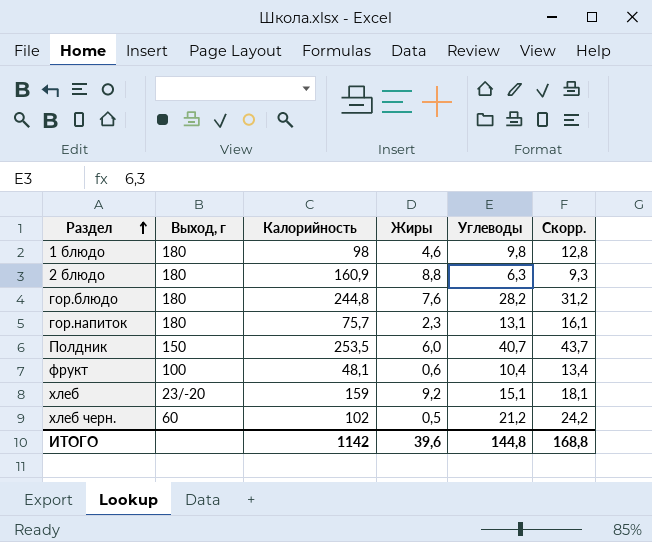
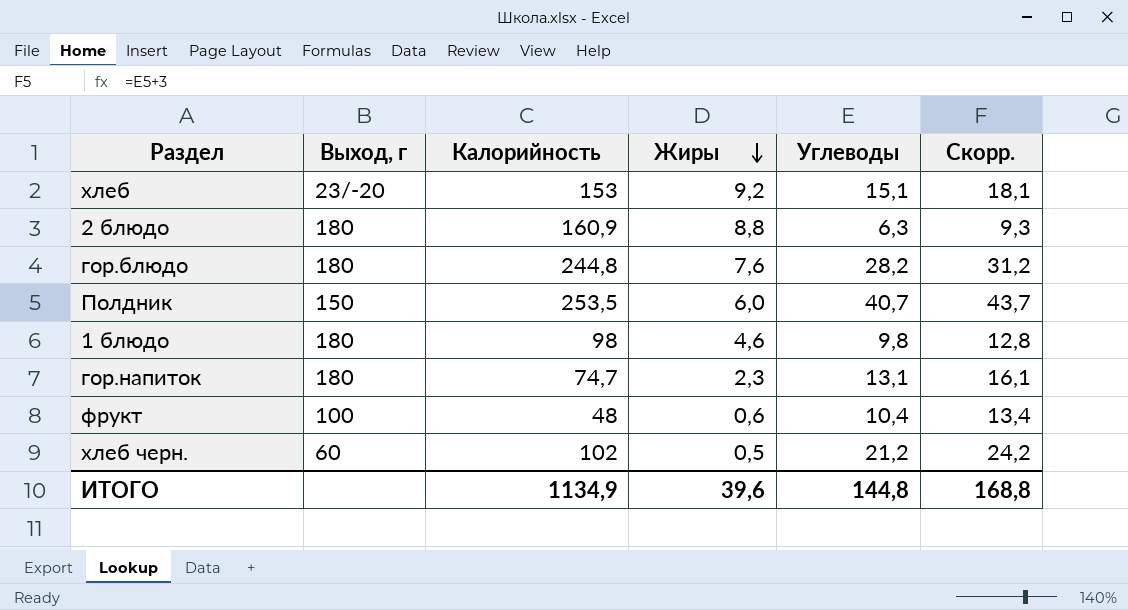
row order: Раздел ascending -> Жиры descending
хлеб | Калорийность: 159 -> 153
гор.напиток | Калорийность: 75,7 -> 74,7
фрукт | Калорийность: 48,1 -> 48
ИТОГО | Калорийность: 1142 -> 1134,9

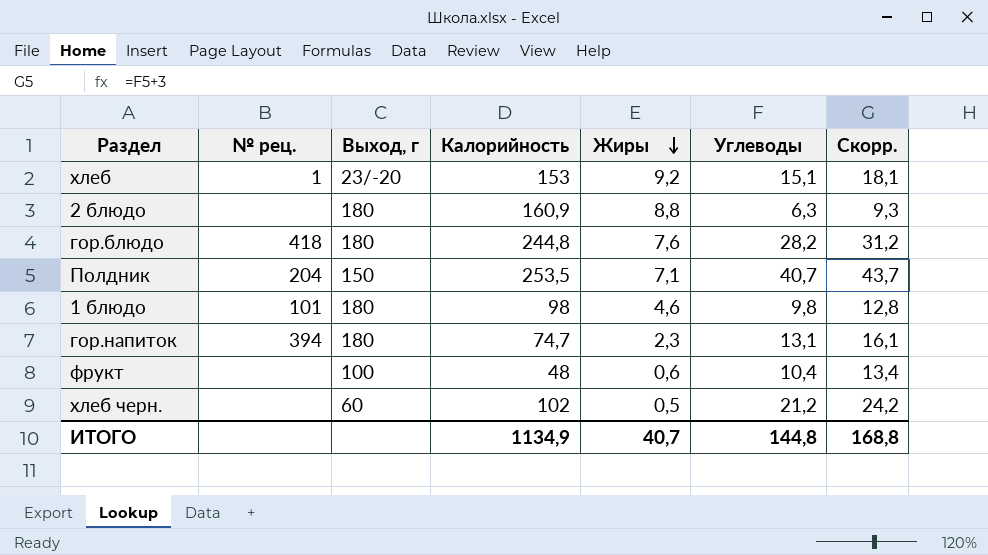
column № рец. | position: none -> 2
Полдник | Жиры: 6,0 -> 7,1
ИТОГО | Жиры: 39,6 -> 40,7

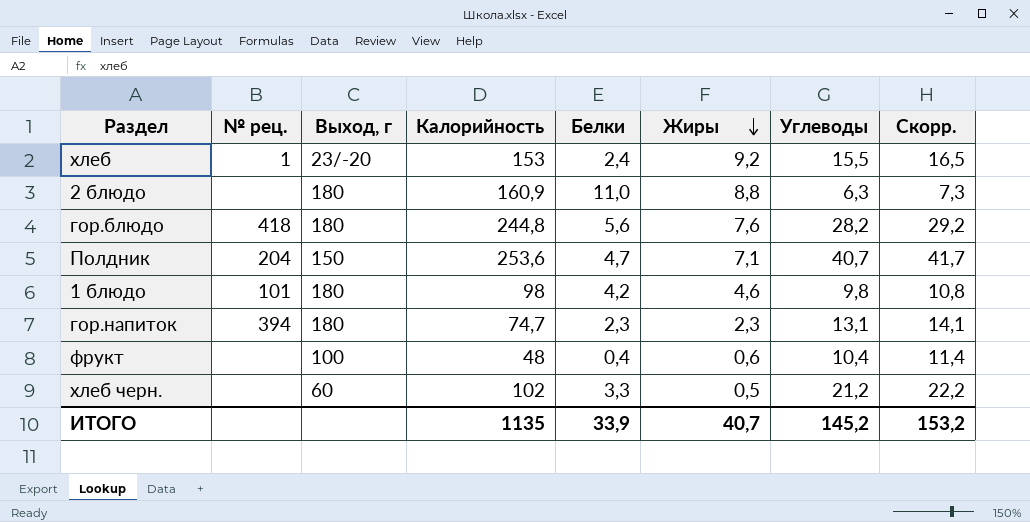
column Белки | position: none -> 5
column Скорр. | formula: [Углеводы] + 3 -> [Углеводы] + 1
хлеб | Углеводы: 15,1 -> 15,5
Полдник | Калорийность: 253,5 -> 253,6
ИТОГО | Калорийность: 1134,9 -> 1135
ИТОГО | Углеводы: 144,8 -> 145,2
ИТОГО | Скорр.: 168,8 -> 153,2

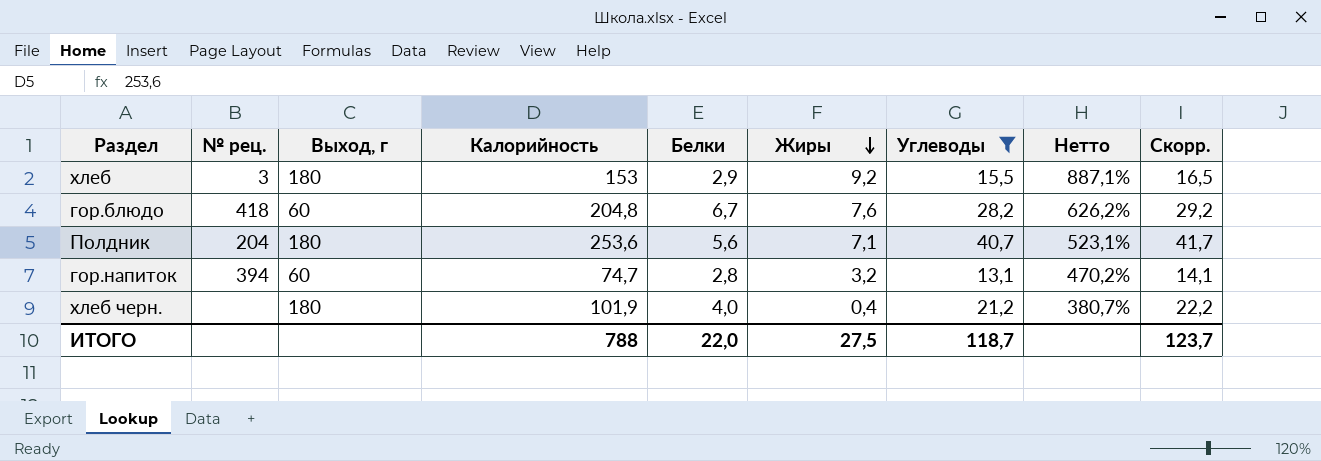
filter: none -> Углеводы >= 13,1
column Нетто | formula: none -> ([Калорийность] - [Углеводы]) / [Углеводы]
хлеб | № рец.: 1 -> 3
хлеб | Выход, г: 23/-20 -> 180
хлеб | Белки: 2,4 -> 2,9
гор.блюдо | Выход, г: 180 -> 60
гор.блюдо | Калорийность: 244,8 -> 204,8
гор.блюдо | Белки: 5,6 -> 6,7
Полдник | Выход, г: 150 -> 180
Полдник | Белки: 4,7 -> 5,6
гор.напиток | Выход, г: 180 -> 60
гор.напиток | Белки: 2,3 -> 2,8
гор.напиток | Жиры: 2,3 -> 3,2
хлеб черн. | Выход, г: 60 -> 180
хлеб черн. | Калорийность: 102 -> 101,9
хлеб черн. | Белки: 3,3 -> 4,0
хлеб черн. | Жиры: 0,5 -> 0,4
ИТОГО | Калорийность: 1135 -> 788
ИТОГО | Белки: 33,9 -> 22,0
ИТОГО | Жиры: 40,7 -> 27,5
ИТОГО | Углеводы: 145,2 -> 118,7
ИТОГО | Скорр.: 153,2 -> 123,7

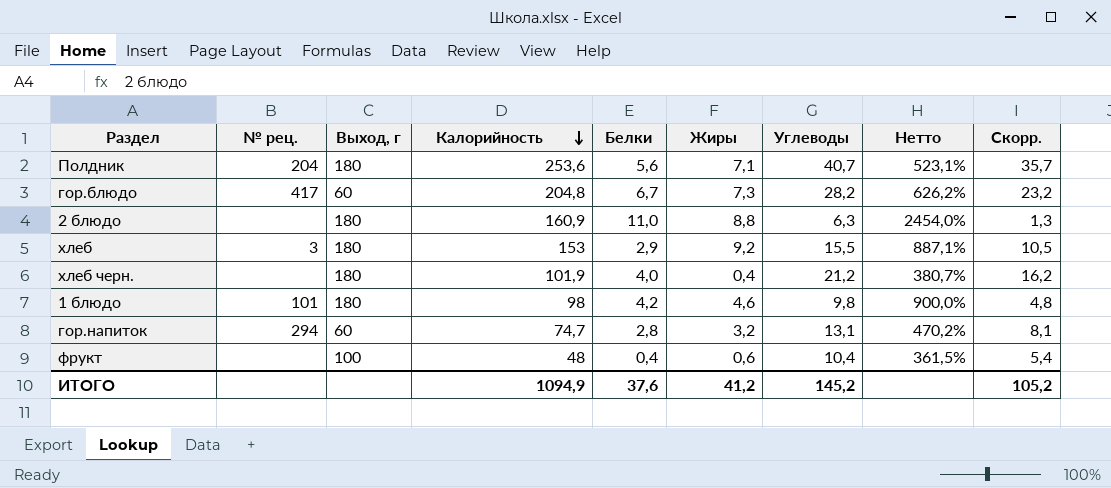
filter: Углеводы >= 13,1 -> none
row order: Жиры descending -> Калорийность descending
column Скорр. | formula: [Углеводы] + 1 -> [Углеводы] - 5
гор.блюдо | № рец.: 418 -> 417
гор.блюдо | Жиры: 7,6 -> 7,3
гор.напиток | № рец.: 394 -> 294
ИТОГО | Калорийность: 788 -> 1094,9
ИТОГО | Белки: 22,0 -> 37,6
ИТОГО | Жиры: 27,5 -> 41,2
ИТОГО | Углеводы: 118,7 -> 145,2
ИТОГО | Скорр.: 123,7 -> 105,2

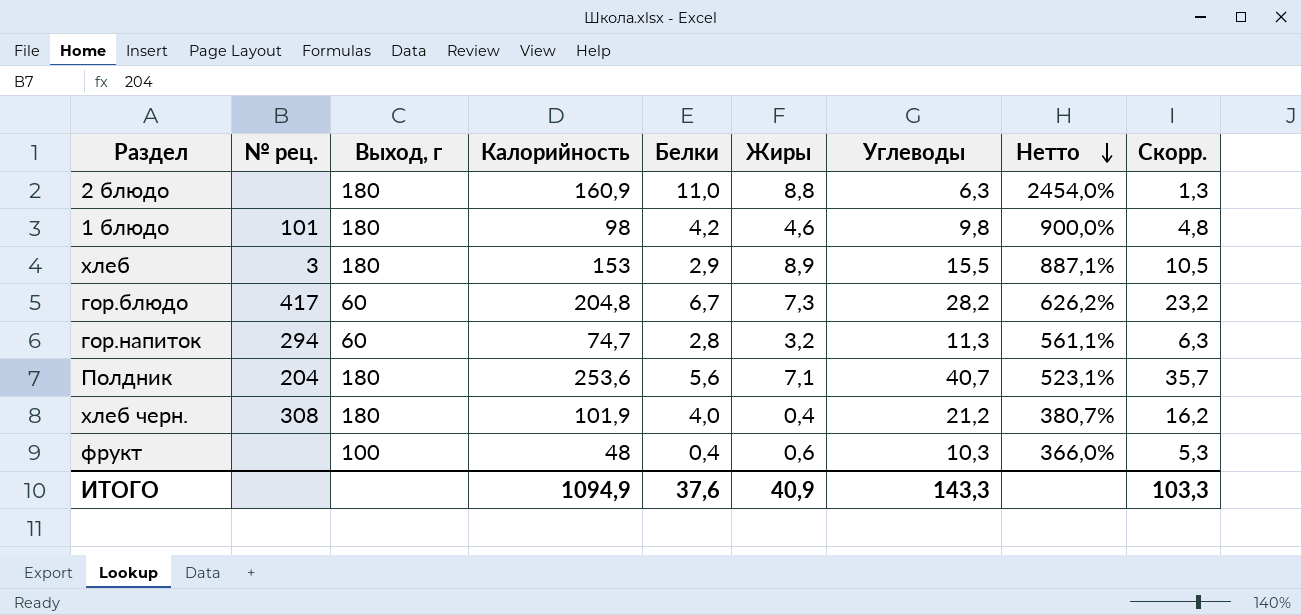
row order: Калорийность descending -> Нетто descending
хлеб | Жиры: 9,2 -> 8,9
гор.напиток | Углеводы: 13,1 -> 11,3
гор.напиток | Нетто: 470,2% -> 561,1%
гор.напиток | Скорр.: 8,1 -> 6,3
хлеб черн. | № рец.: none -> 308
фрукт | Углеводы: 10,4 -> 10,3
фрукт | Нетто: 361,5% -> 366,0%
фрукт | Скорр.: 5,4 -> 5,3
ИТОГО | Жиры: 41,2 -> 40,9
ИТОГО | Углеводы: 145,2 -> 143,3
ИТОГО | Скорр.: 105,2 -> 103,3

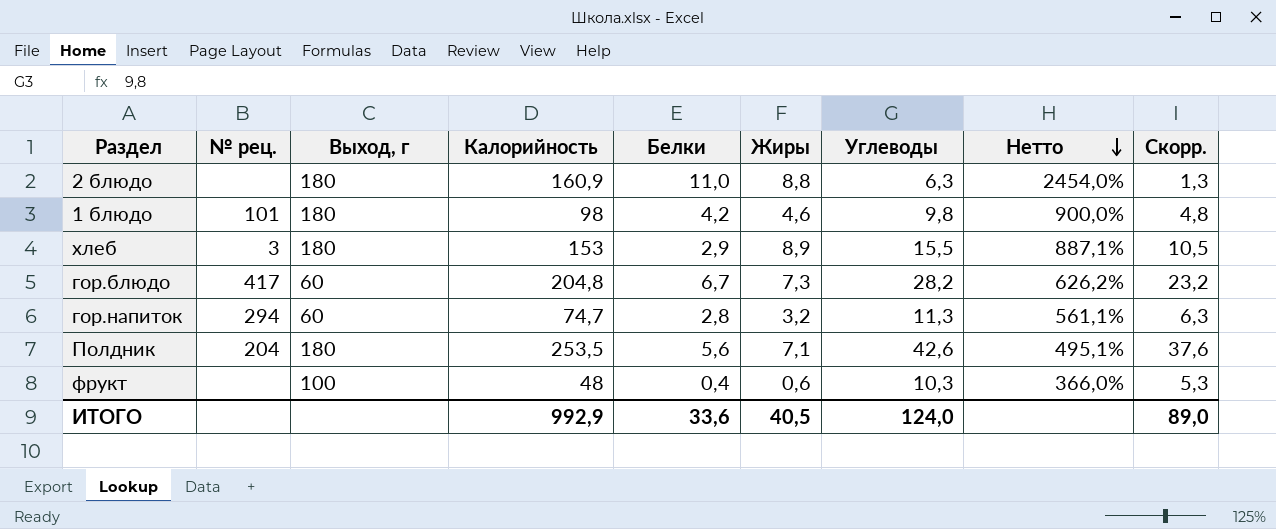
row хлеб черн.: 308 | 180 | 101,9 | 4,0 | 0,4 | 21,2 | 380,7% | 16,2 -> none
Полдник | Калорийность: 253,6 -> 253,5
Полдник | Углеводы: 40,7 -> 42,6
Полдник | Нетто: 523,1% -> 495,1%
Полдник | Скорр.: 35,7 -> 37,6
ИТОГО | Калорийность: 1094,9 -> 992,9
ИТОГО | Белки: 37,6 -> 33,6
ИТОГО | Жиры: 40,9 -> 40,5
ИТОГО | Углеводы: 143,3 -> 124,0
ИТОГО | Скорр.: 103,3 -> 89,0

